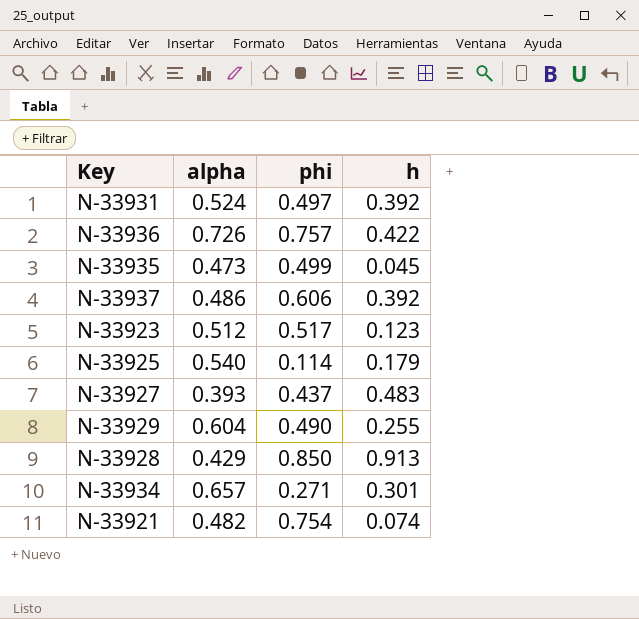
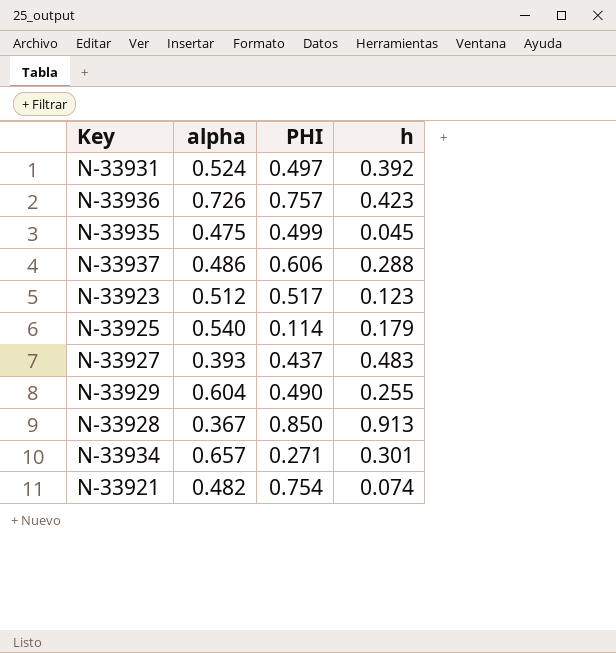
column name: phi -> PHI
N-33936 | h: 0.422 -> 0.423
N-33935 | alpha: 0.473 -> 0.475
N-33937 | h: 0.392 -> 0.288
N-33928 | alpha: 0.429 -> 0.367

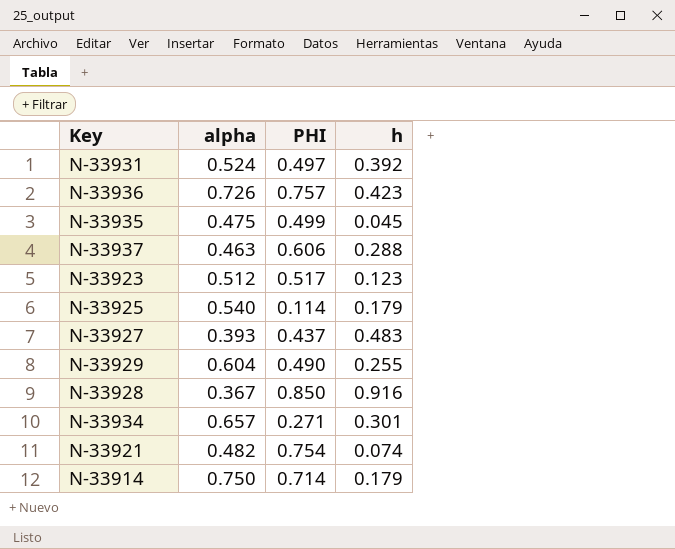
N-33937 | alpha: 0.486 -> 0.463
N-33928 | h: 0.913 -> 0.916
row N-33914: none -> 0.750 | 0.714 | 0.179

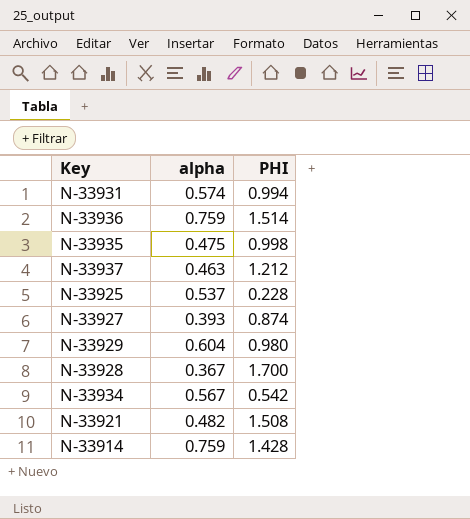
column h | position: 4 -> none
row N-33923: 0.512 | 0.517 | 0.123 -> none
N-33931 | alpha: 0.524 -> 0.574
N-33931 | PHI: 0.497 -> 0.994
N-33936 | alpha: 0.726 -> 0.759
N-33936 | PHI: 0.757 -> 1.514
N-33935 | PHI: 0.499 -> 0.998
N-33937 | PHI: 0.606 -> 1.212
N-33925 | alpha: 0.540 -> 0.537
N-33925 | PHI: 0.114 -> 0.228
N-33927 | PHI: 0.437 -> 0.874
N-33929 | PHI: 0.490 -> 0.980
N-33928 | PHI: 0.850 -> 1.700
N-33934 | alpha: 0.657 -> 0.567
N-33934 | PHI: 0.271 -> 0.542
N-33921 | PHI: 0.754 -> 1.508
N-33914 | alpha: 0.750 -> 0.759
N-33914 | PHI: 0.714 -> 1.428

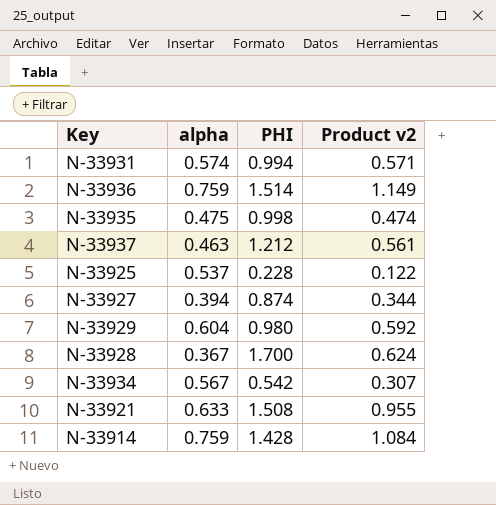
column Product v2 | formula: none -> [alpha] * [PHI]
N-33927 | alpha: 0.393 -> 0.394
N-33921 | alpha: 0.482 -> 0.633

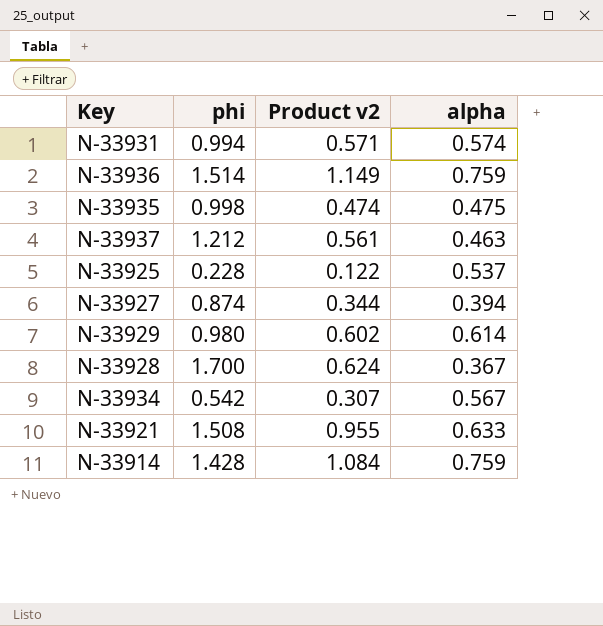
column name: PHI -> phi
column alpha | position: 2 -> 4
N-33929 | Product v2: 0.592 -> 0.602
N-33929 | alpha: 0.604 -> 0.614

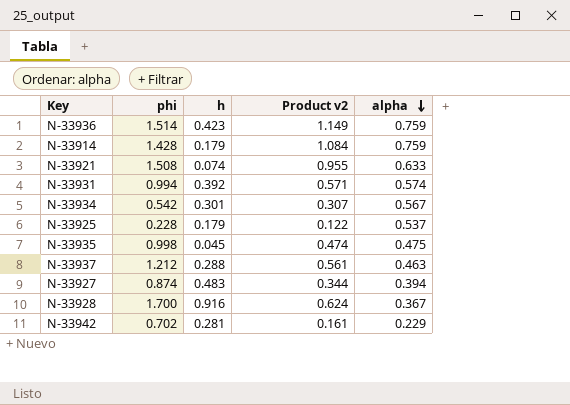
row order: none -> alpha descending
column h | position: none -> 3
row N-33929: 0.980 | 0.602 | 0.614 -> none
row N-33942: none -> 0.702 | 0.281 | 0.161 | 0.229

